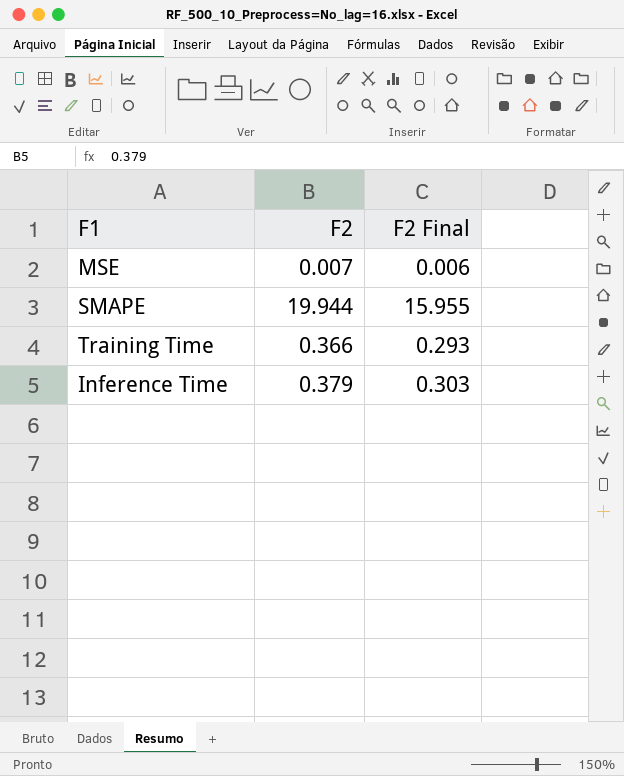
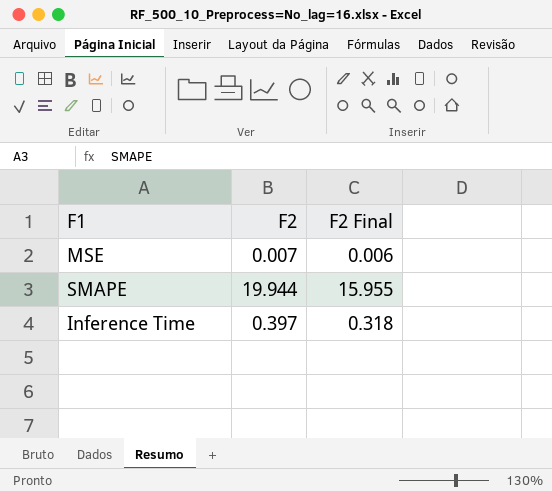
row Training Time: 0.366 | 0.293 -> none
Inference Time | F2: 0.379 -> 0.397
Inference Time | F2 Final: 0.303 -> 0.318

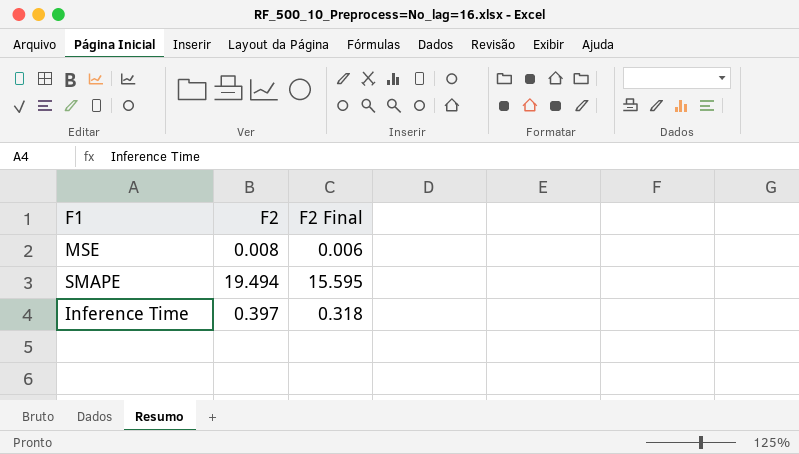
MSE | F2: 0.007 -> 0.008
SMAPE | F2: 19.944 -> 19.494
SMAPE | F2 Final: 15.955 -> 15.595

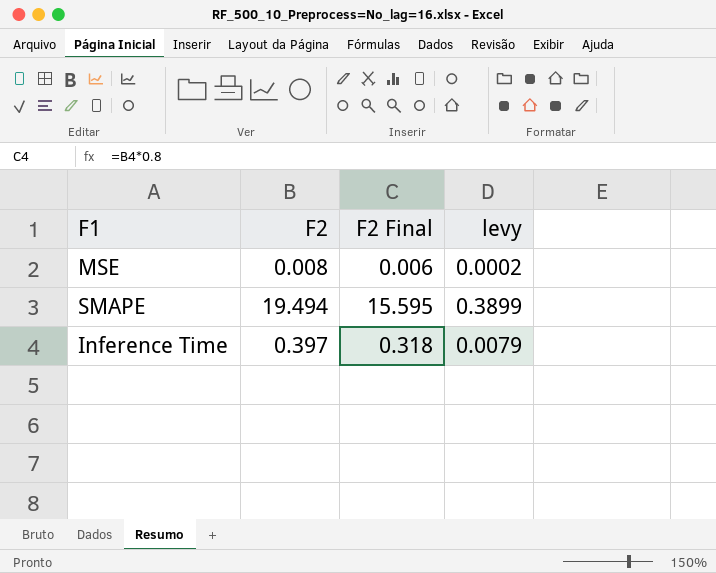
column levy | formula: none -> [F2] * 0.02

